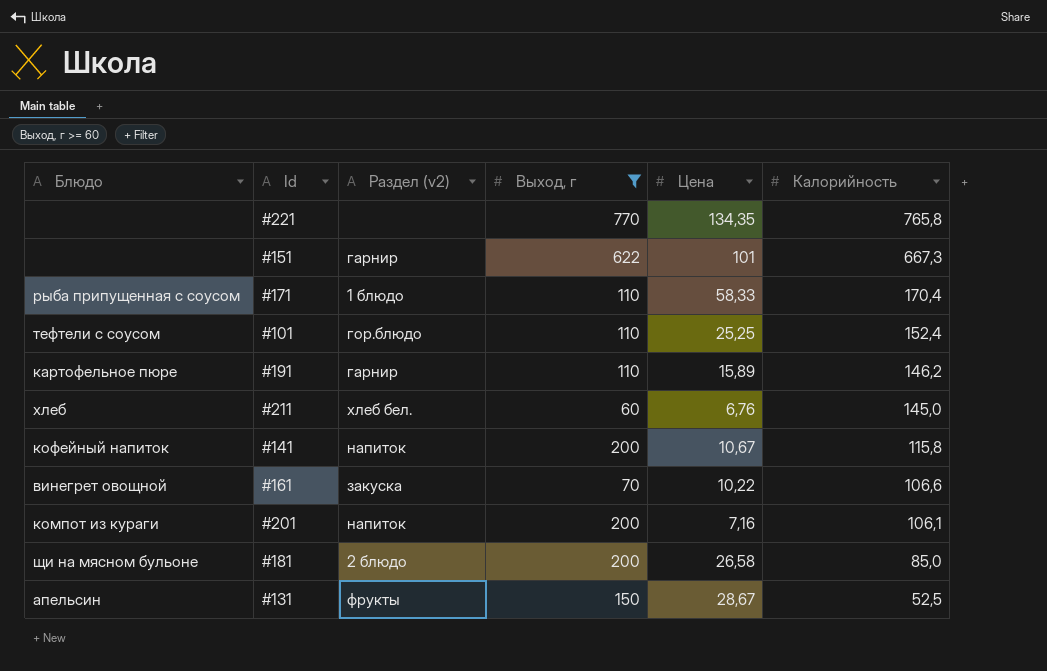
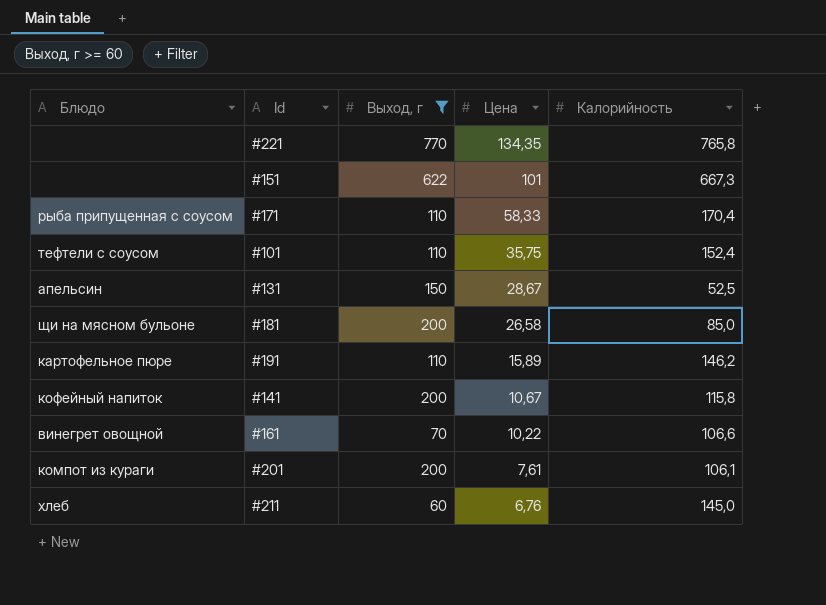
row order: Калорийность descending -> Цена descending
column Раздел (v2) | position: 3 -> none
#101 | Цена: 25,25 -> 35,75
#201 | Цена: 7,16 -> 7,61

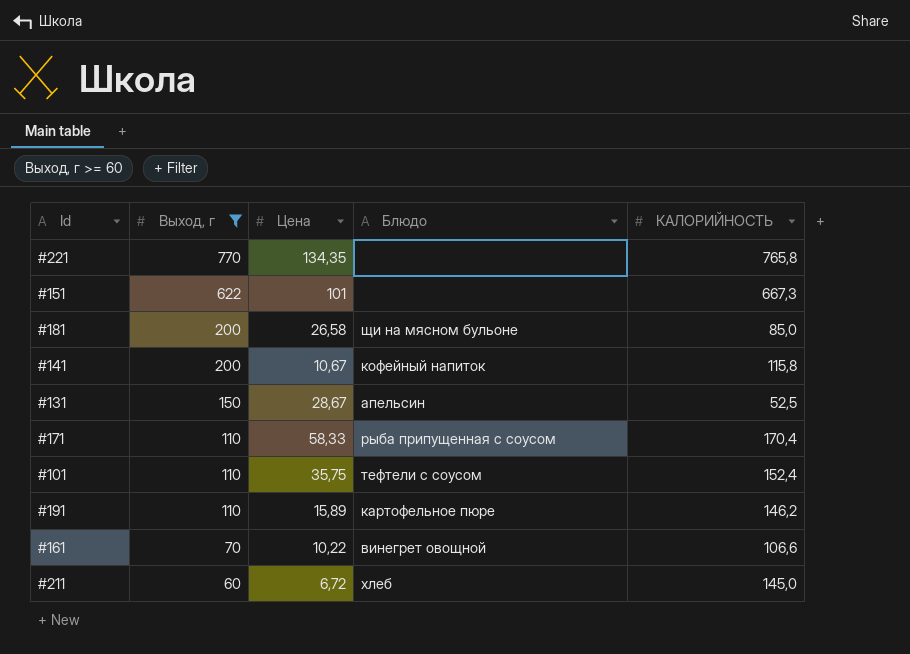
row order: Цена descending -> Выход, г descending
column Блюдо | position: 1 -> 4
column name: Калорийность -> КАЛОРИЙНОСТЬ
row #201: компот из кураги | 200 | 7,61 | 106,1 -> none
#211 | Цена: 6,76 -> 6,72

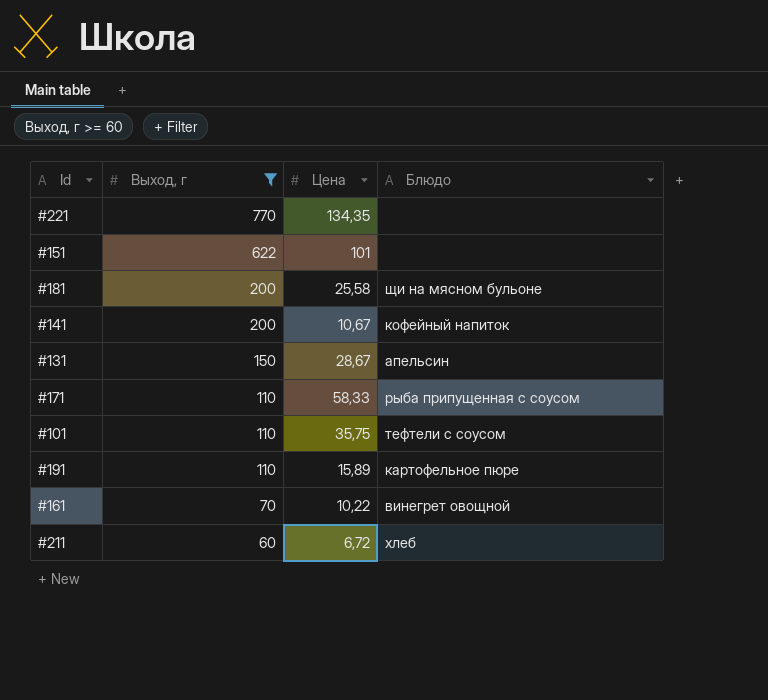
column КАЛОРИЙНОСТЬ | position: 5 -> none
#181 | Цена: 26,58 -> 25,58

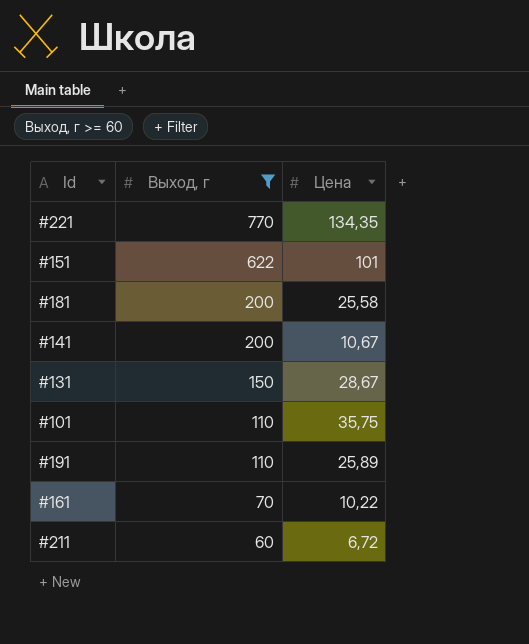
column Блюдо | position: 4 -> none
row #171: 110 | 58,33 | рыба припущенная с соусом -> none
#191 | Цена: 15,89 -> 25,89

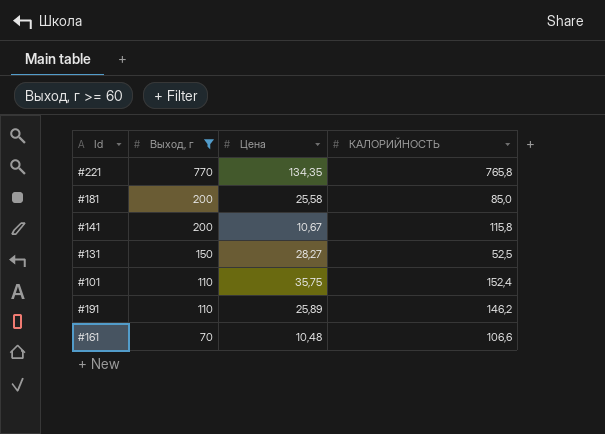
column КАЛОРИЙНОСТЬ | position: none -> 4
row #151: 622 | 101 -> none
row #211: 60 | 6,72 -> none
#131 | Цена: 28,67 -> 28,27
#161 | Цена: 10,22 -> 10,48

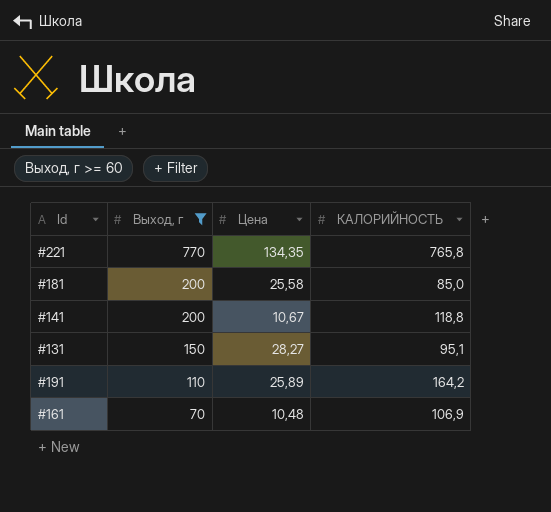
row #101: 110 | 35,75 | 152,4 -> none
#141 | КАЛОРИЙНОСТЬ: 115,8 -> 118,8
#131 | КАЛОРИЙНОСТЬ: 52,5 -> 95,1
#191 | КАЛОРИЙНОСТЬ: 146,2 -> 164,2
#161 | КАЛОРИЙНОСТЬ: 106,6 -> 106,9

